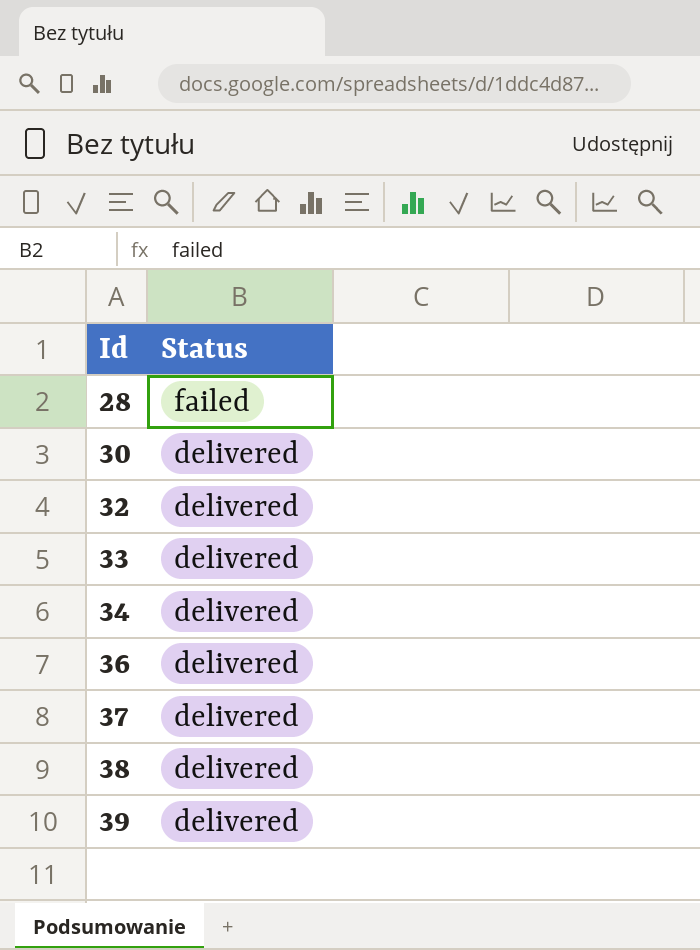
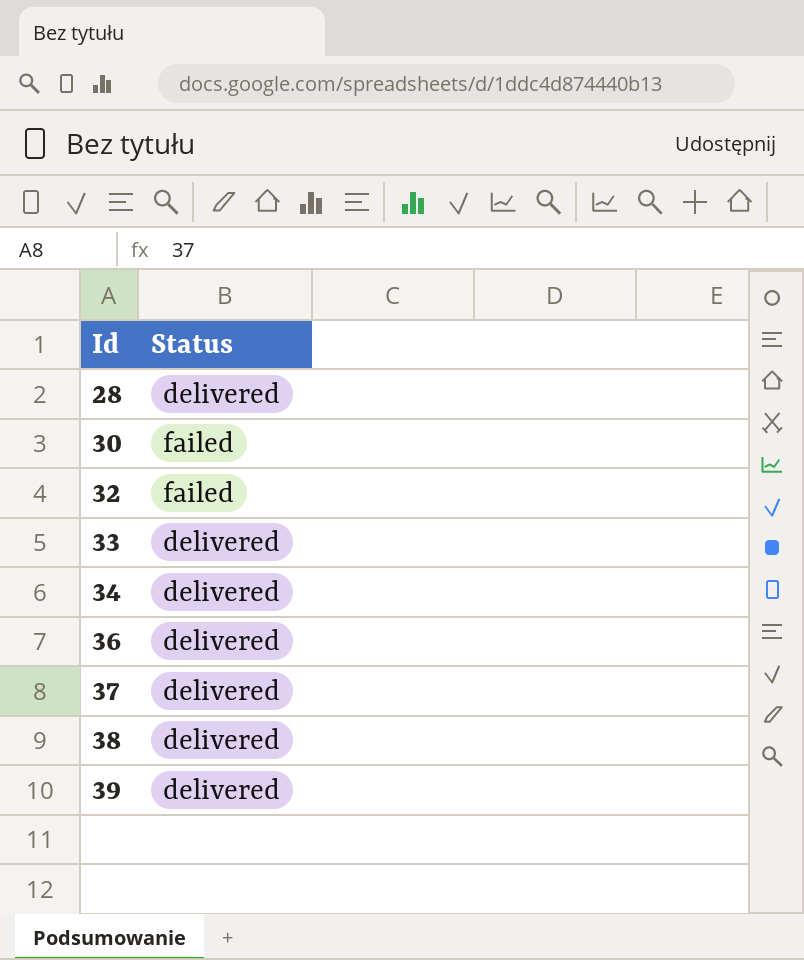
28 | Status: failed -> delivered
30 | Status: delivered -> failed
32 | Status: delivered -> failed

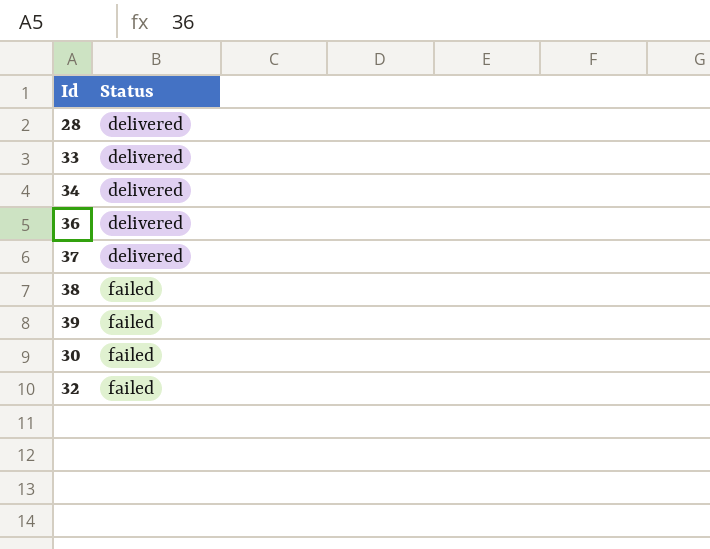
row order: Id ascending -> Status ascending
38 | Status: delivered -> failed
39 | Status: delivered -> failed

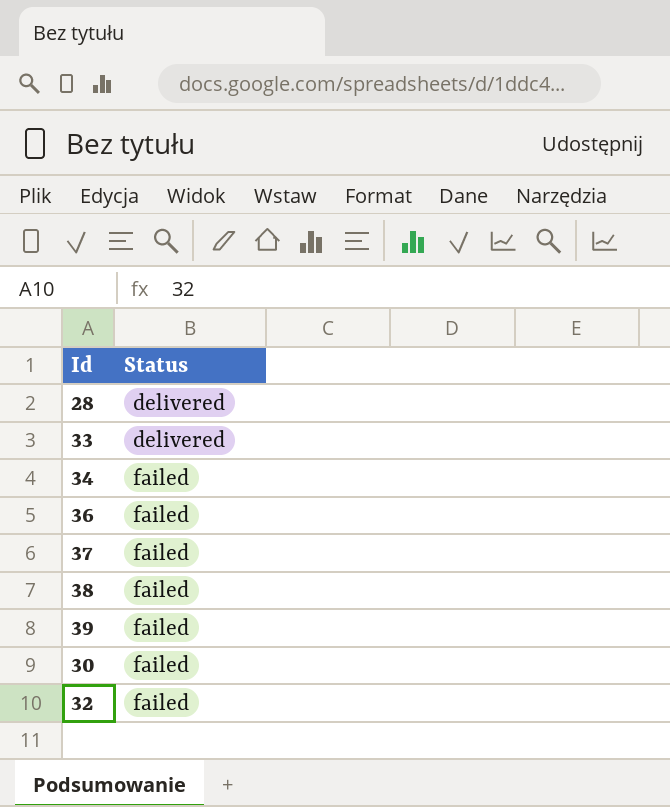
34 | Status: delivered -> failed
36 | Status: delivered -> failed
37 | Status: delivered -> failed

